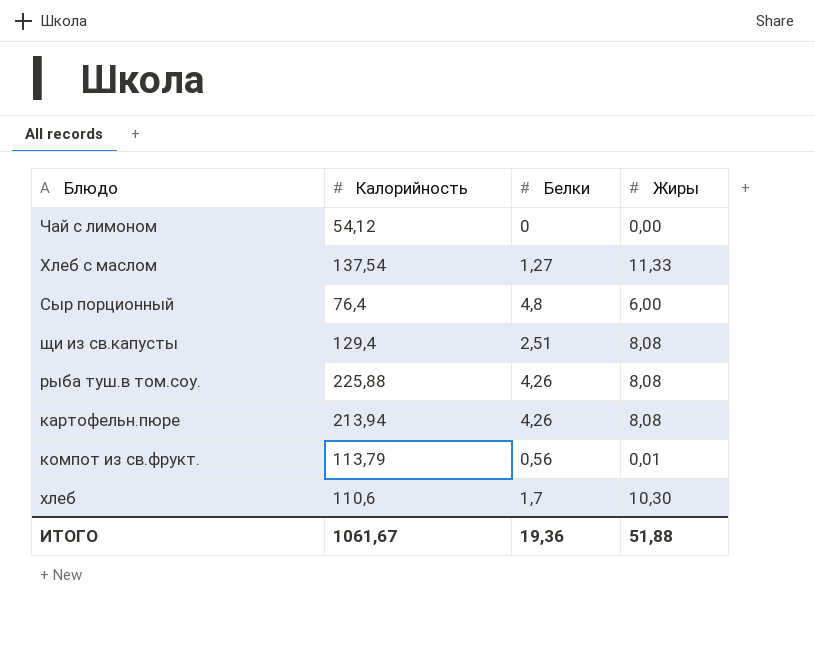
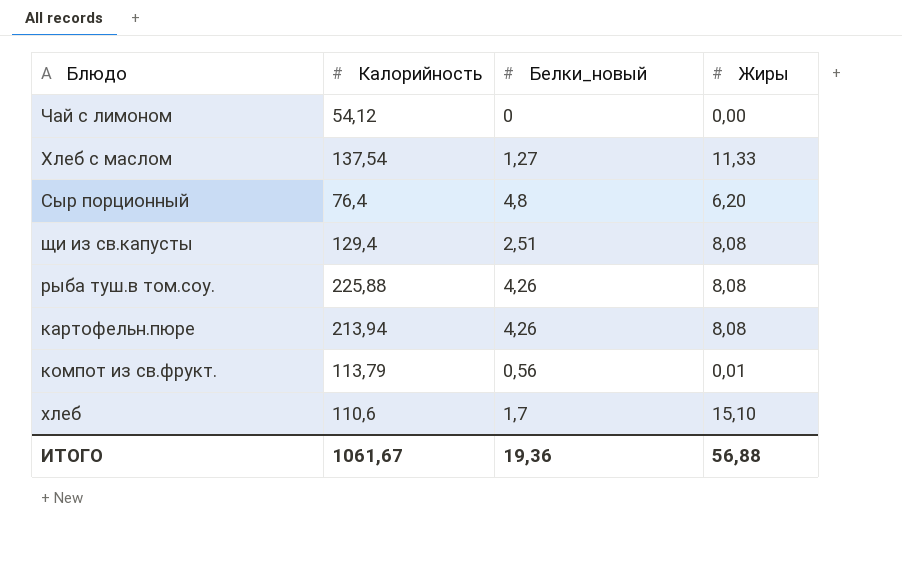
column name: Белки -> Белки_новый
Сыр порционный | Жиры: 6,00 -> 6,20
хлеб | Жиры: 10,30 -> 15,10
ИТОГО | Жиры: 51,88 -> 56,88

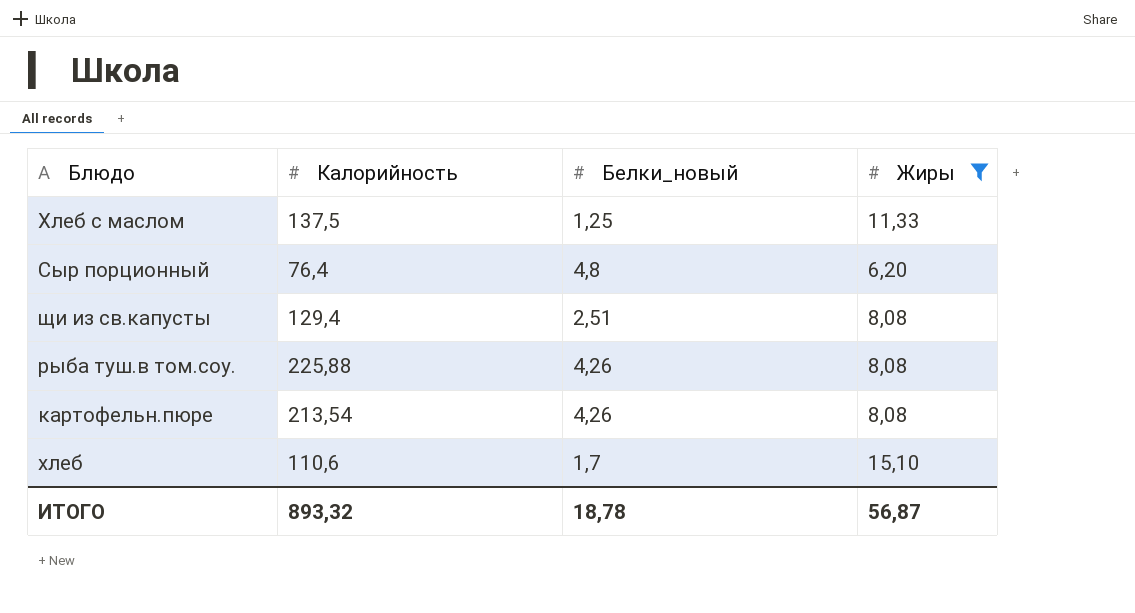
filter: none -> Жиры >= 6,20
Хлеб с маслом | Калорийность: 137,54 -> 137,5
Хлеб с маслом | Белки_новый: 1,27 -> 1,25
картофельн.пюре | Калорийность: 213,94 -> 213,54
ИТОГО | Калорийность: 1061,67 -> 893,32
ИТОГО | Белки_новый: 19,36 -> 18,78
ИТОГО | Жиры: 56,88 -> 56,87

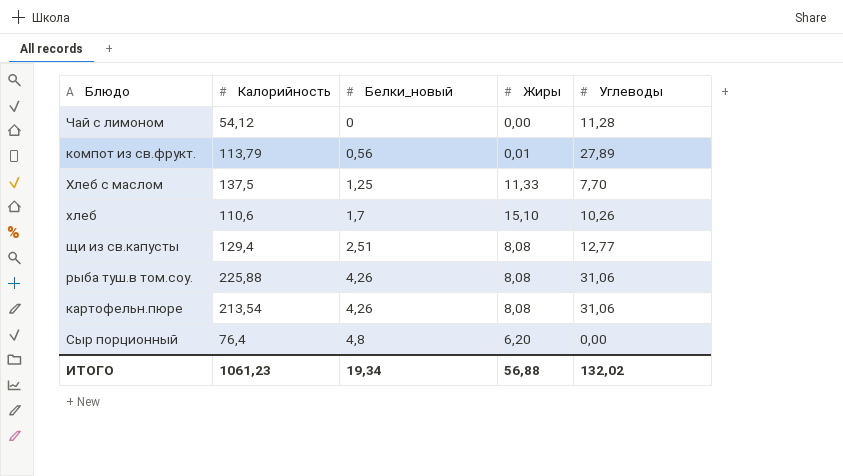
filter: Жиры >= 6,20 -> none
row order: none -> Белки_новый ascending
column Углеводы | position: none -> 5
ИТОГО | Калорийность: 893,32 -> 1061,23
ИТОГО | Белки_новый: 18,78 -> 19,34
ИТОГО | Жиры: 56,87 -> 56,88

